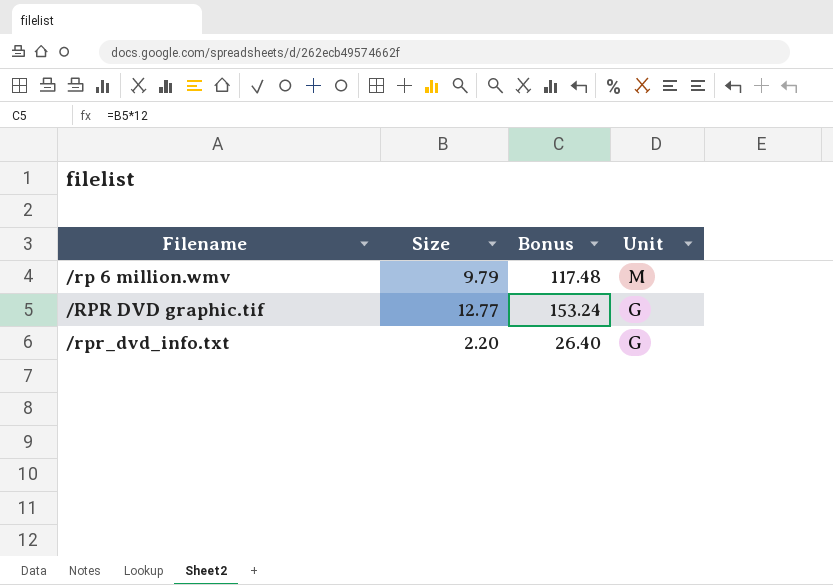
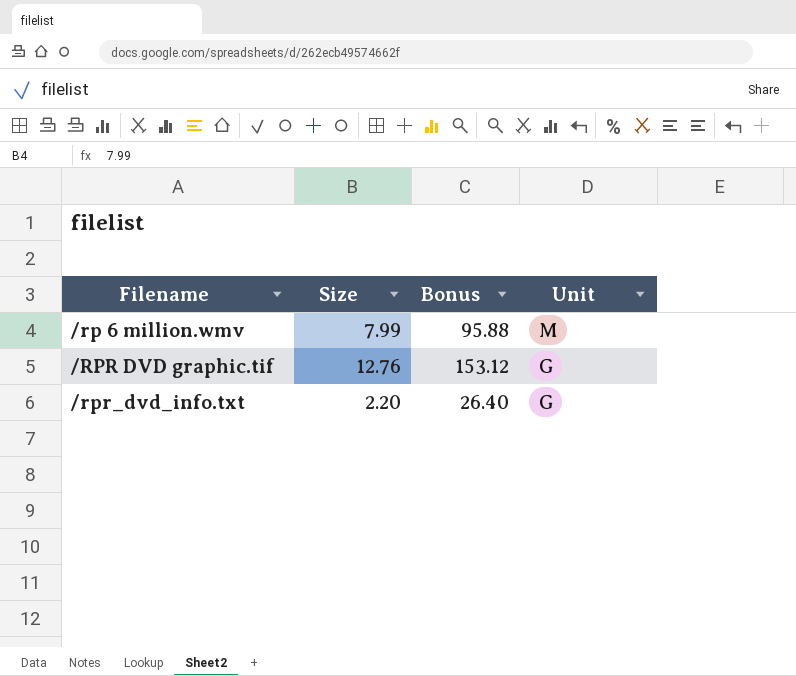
/rp 6 million.wmv | Size: 9.79 -> 7.99
/rp 6 million.wmv | Bonus: 117.48 -> 95.88
/RPR DVD graphic.tif | Size: 12.77 -> 12.76
/RPR DVD graphic.tif | Bonus: 153.24 -> 153.12

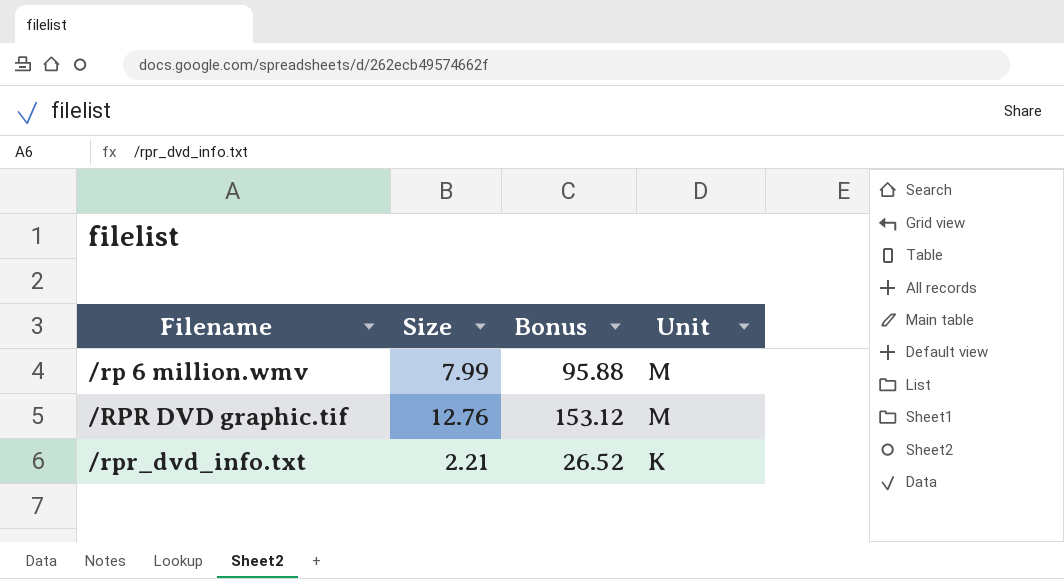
/RPR DVD graphic.tif | Unit: G -> M
/rpr_dvd_info.txt | Size: 2.20 -> 2.21
/rpr_dvd_info.txt | Bonus: 26.40 -> 26.52
/rpr_dvd_info.txt | Unit: G -> K

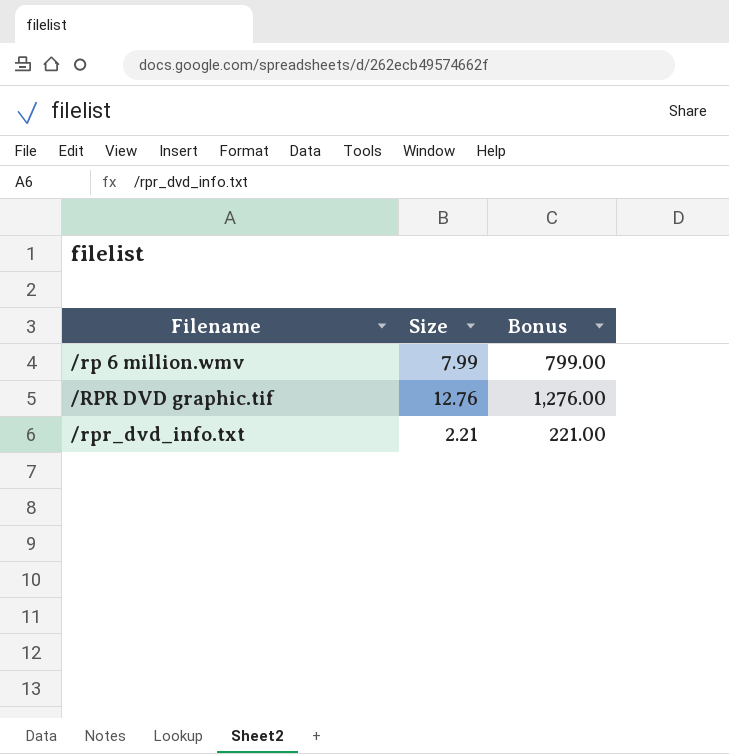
column Unit | position: 4 -> none
column Bonus | formula: [Size] * 12 -> [Size] * 100

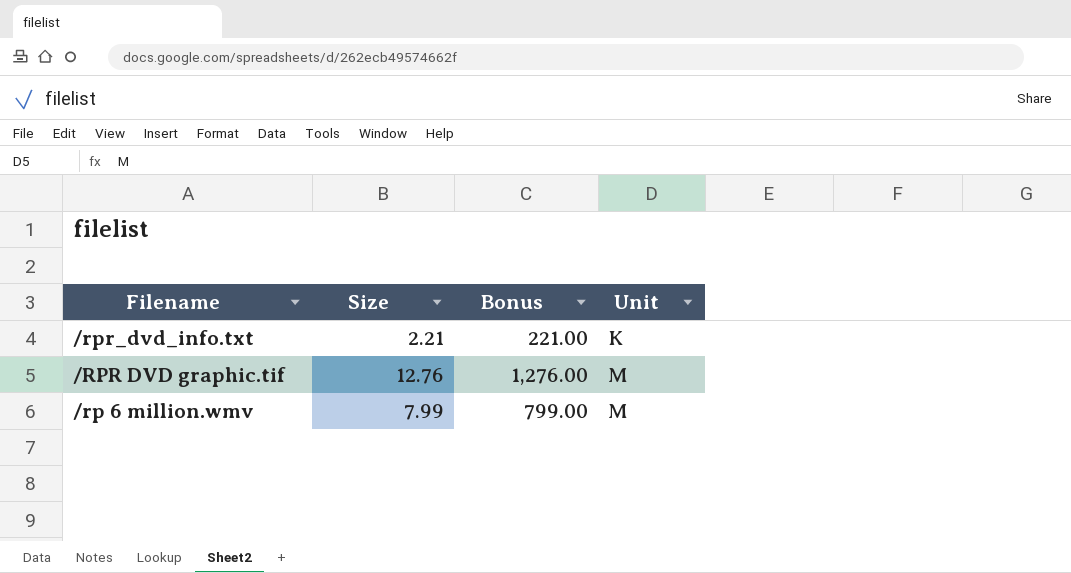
row order: Filename ascending -> Filename descending
column Unit | position: none -> 4

